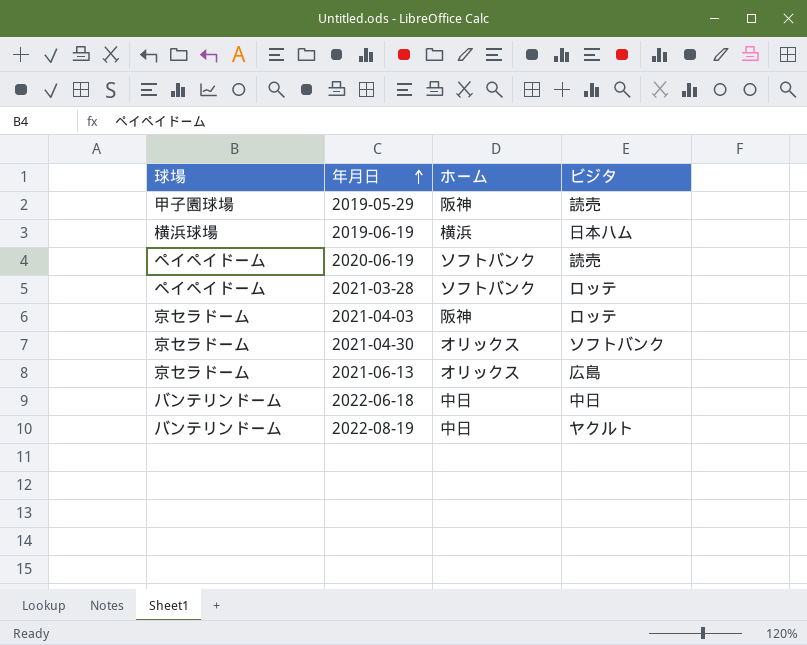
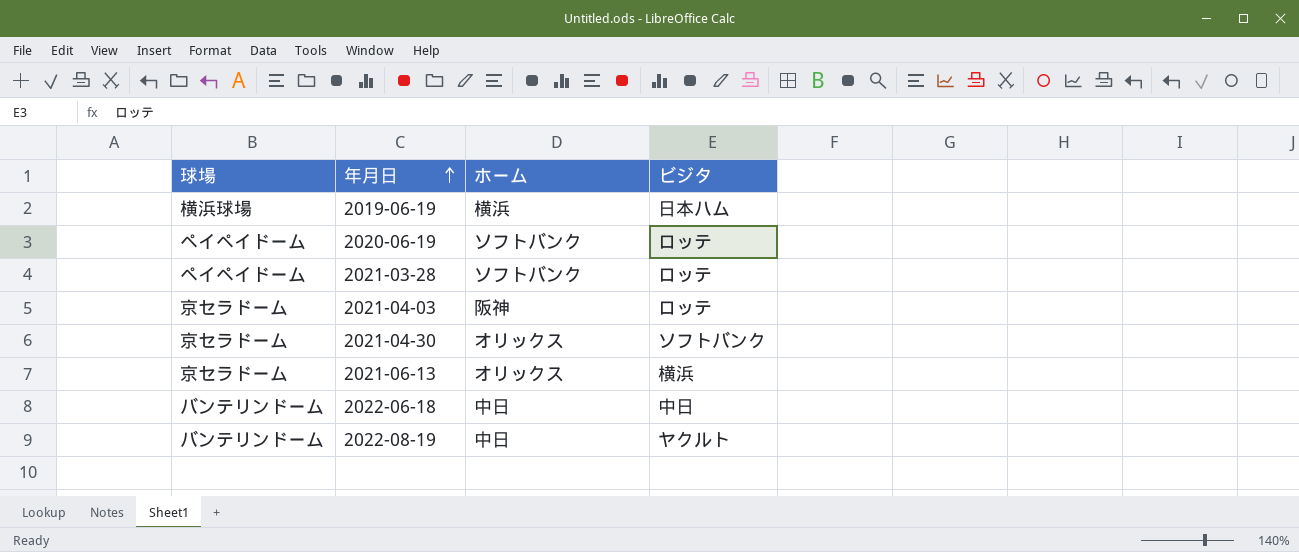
row 2019-05-29: 甲子園球場 | 阪神 | 読売 -> none
2020-06-19 | ビジタ: 読売 -> ロッテ
2021-06-13 | ビジタ: 広島 -> 横浜

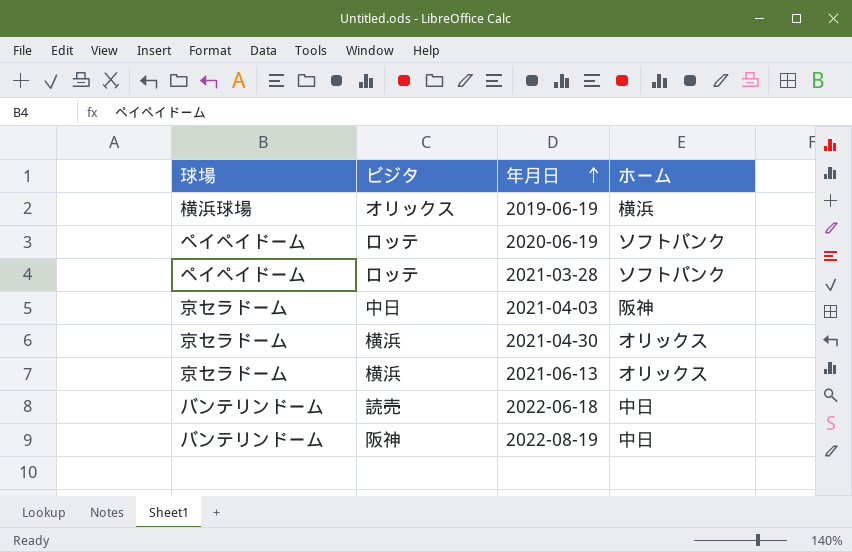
column ビジタ | position: 4 -> 2
2019-06-19 | ビジタ: 日本ハム -> オリックス
2021-04-03 | ビジタ: ロッテ -> 中日
2021-04-30 | ビジタ: ソフトバンク -> 横浜
2022-06-18 | ビジタ: 中日 -> 読売
2022-08-19 | ビジタ: ヤクルト -> 阪神

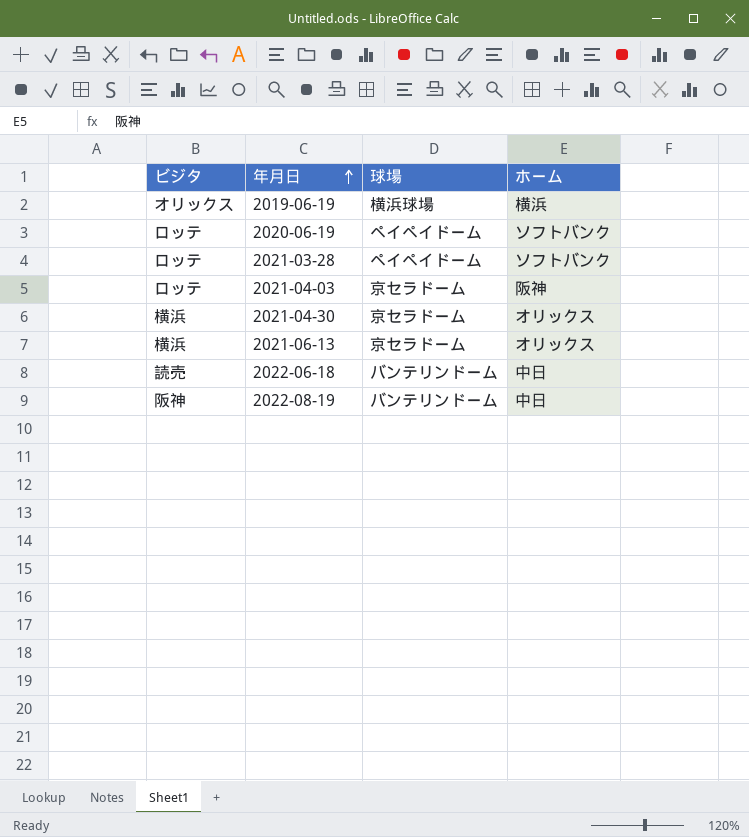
column 球場 | position: 1 -> 3
2021-04-03 | ビジタ: 中日 -> ロッテ

